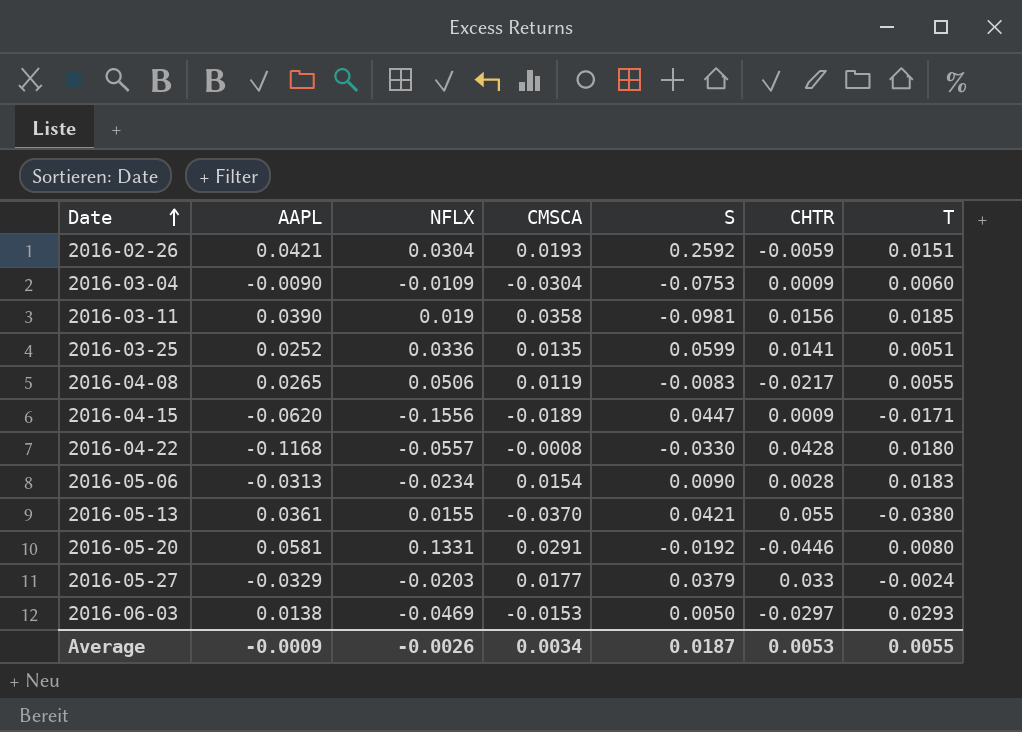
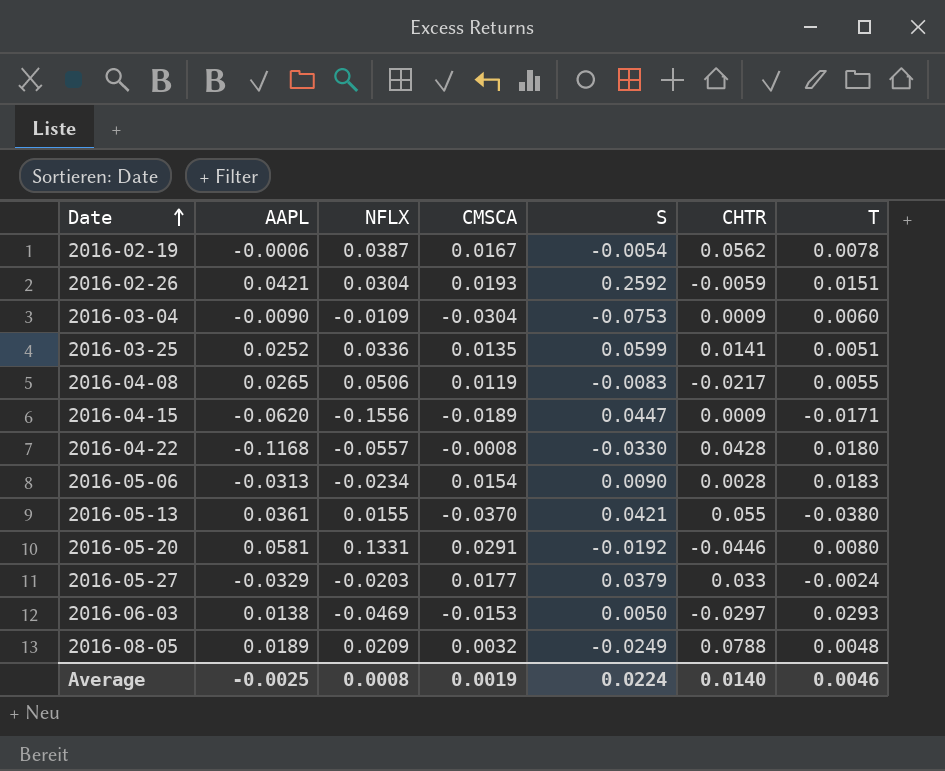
row 2016-03-11: 0.0390 | 0.019 | 0.0358 | -0.0981 | 0.0156 | 0.0185 -> none
row 2016-02-19: none -> -0.0006 | 0.0387 | 0.0167 | -0.0054 | 0.0562 | 0.0078
row 2016-08-05: none -> 0.0189 | 0.0209 | 0.0032 | -0.0249 | 0.0788 | 0.0048
Average | AAPL: -0.0009 -> -0.0025
Average | NFLX: -0.0026 -> 0.0008
Average | CMSCA: 0.0034 -> 0.0019
Average | S: 0.0187 -> 0.0224
Average | CHTR: 0.0053 -> 0.0140
Average | T: 0.0055 -> 0.0046

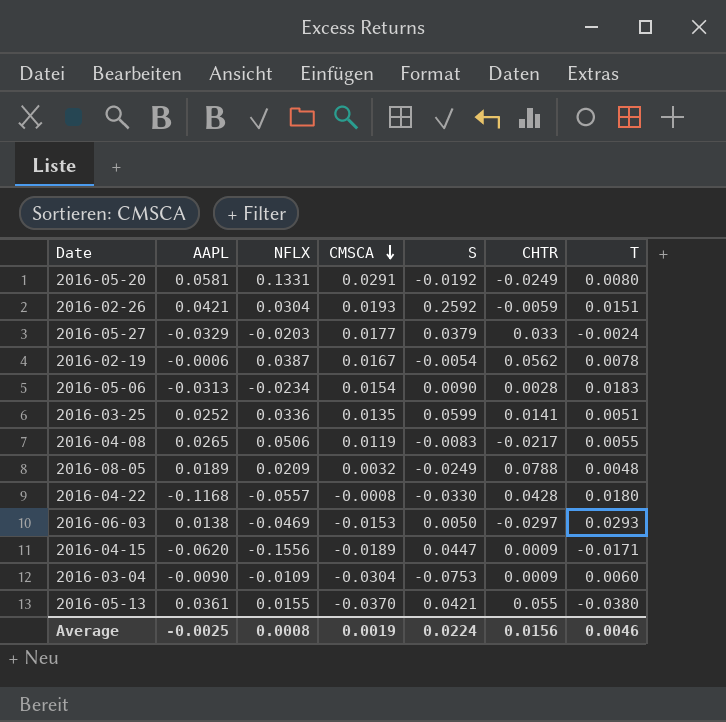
row order: Date ascending -> CMSCA descending
2016-05-20 | CHTR: -0.0446 -> -0.0249
Average | CHTR: 0.0140 -> 0.0156

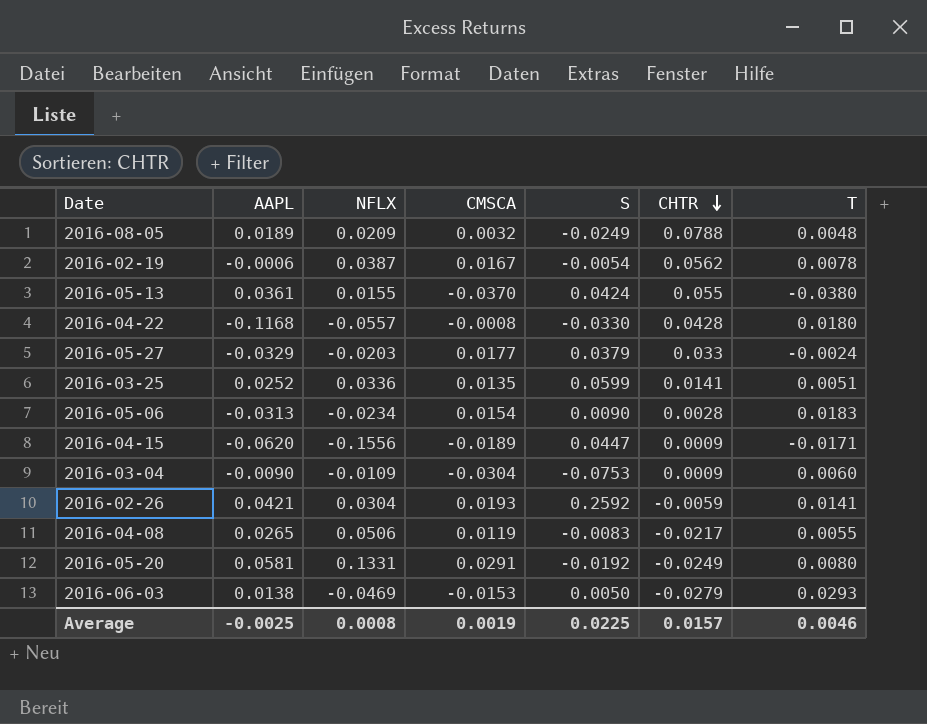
row order: CMSCA descending -> CHTR descending
2016-05-13 | S: 0.0421 -> 0.0424
2016-02-26 | T: 0.0151 -> 0.0141
2016-06-03 | CHTR: -0.0297 -> -0.0279
Average | S: 0.0224 -> 0.0225
Average | CHTR: 0.0156 -> 0.0157

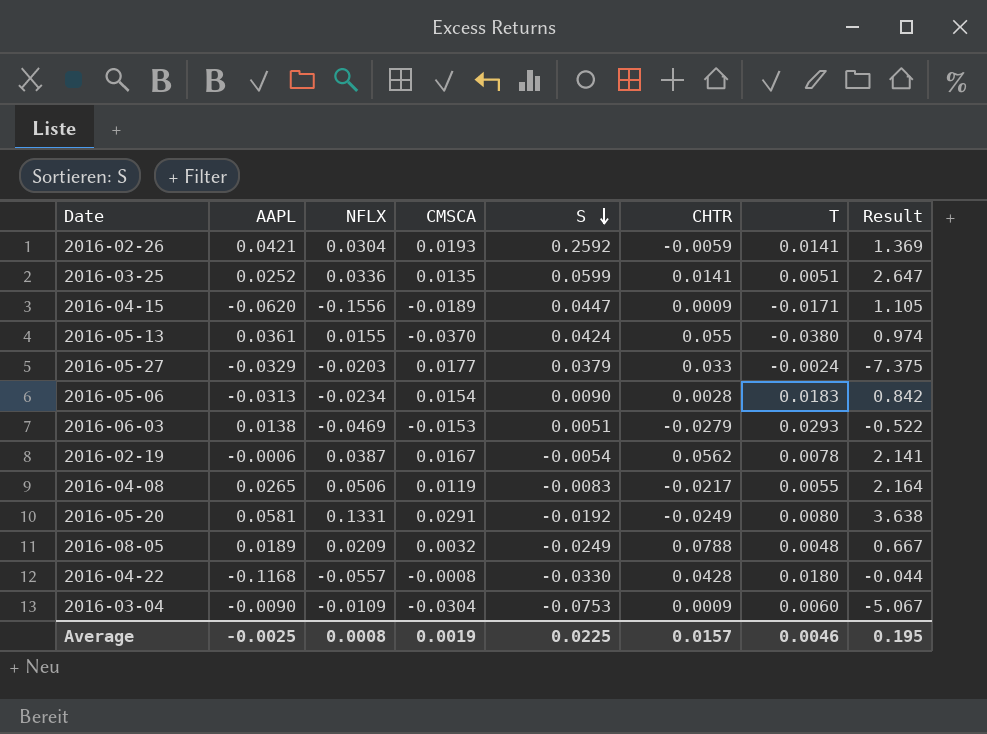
row order: CHTR descending -> S descending
column Result | formula: none -> [CMSCA] / [T]
2016-06-03 | S: 0.0050 -> 0.0051

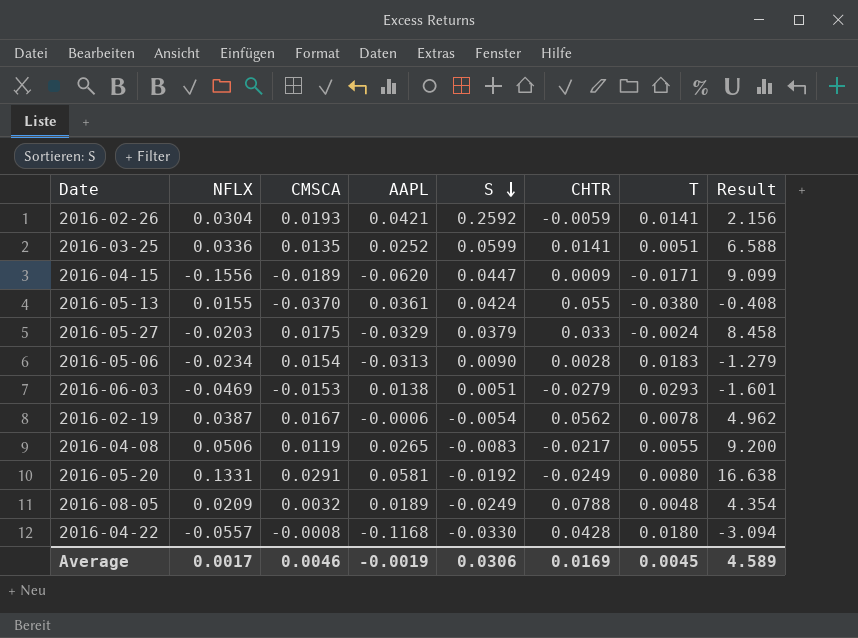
column AAPL | position: 2 -> 4
column Result | formula: [CMSCA] / [T] -> [NFLX] / [T]
row 2016-03-04: -0.0090 | -0.0109 | -0.0304 | -0.0753 | 0.0009 | 0.0060 | -5.067 -> none
2016-05-27 | CMSCA: 0.0177 -> 0.0175
Average | NFLX: 0.0008 -> 0.0017
Average | CMSCA: 0.0019 -> 0.0046
Average | AAPL: -0.0025 -> -0.0019
Average | S: 0.0225 -> 0.0306
Average | CHTR: 0.0157 -> 0.0169
Average | T: 0.0046 -> 0.0045
Average | Result: 0.195 -> 4.589

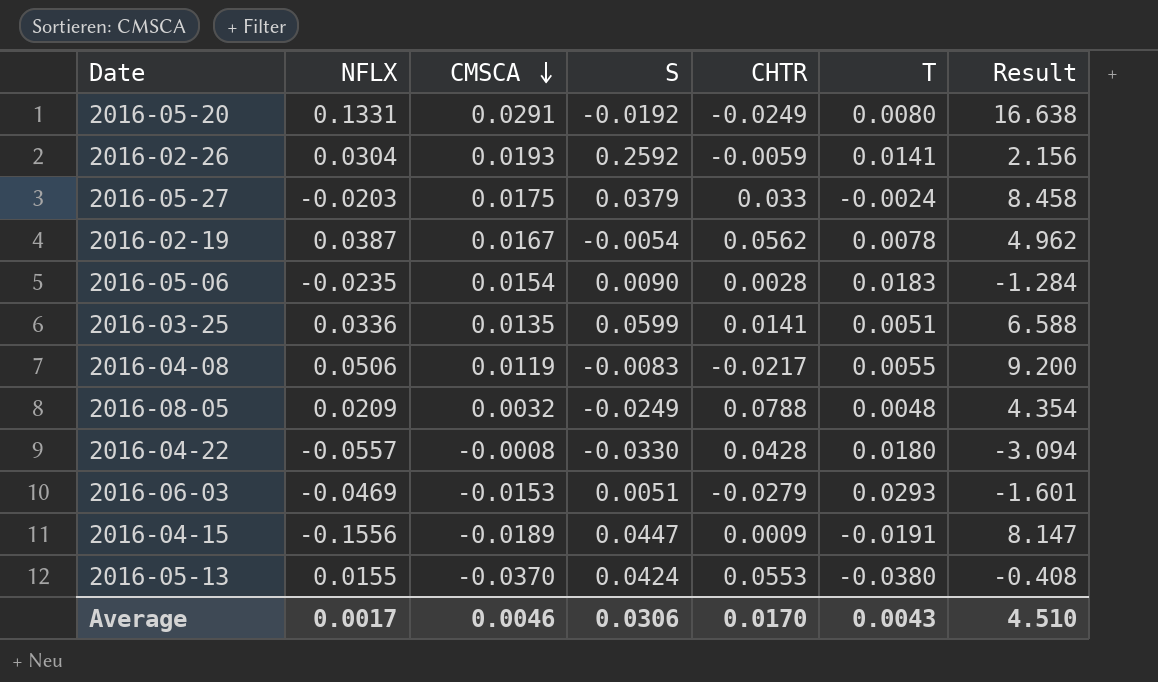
row order: S descending -> CMSCA descending
column AAPL | position: 4 -> none
2016-05-06 | NFLX: -0.0234 -> -0.0235
2016-05-06 | Result: -1.279 -> -1.284
2016-04-15 | T: -0.0171 -> -0.0191
2016-04-15 | Result: 9.099 -> 8.147
2016-05-13 | CHTR: 0.055 -> 0.0553
Average | CHTR: 0.0169 -> 0.0170
Average | T: 0.0045 -> 0.0043
Average | Result: 4.589 -> 4.510

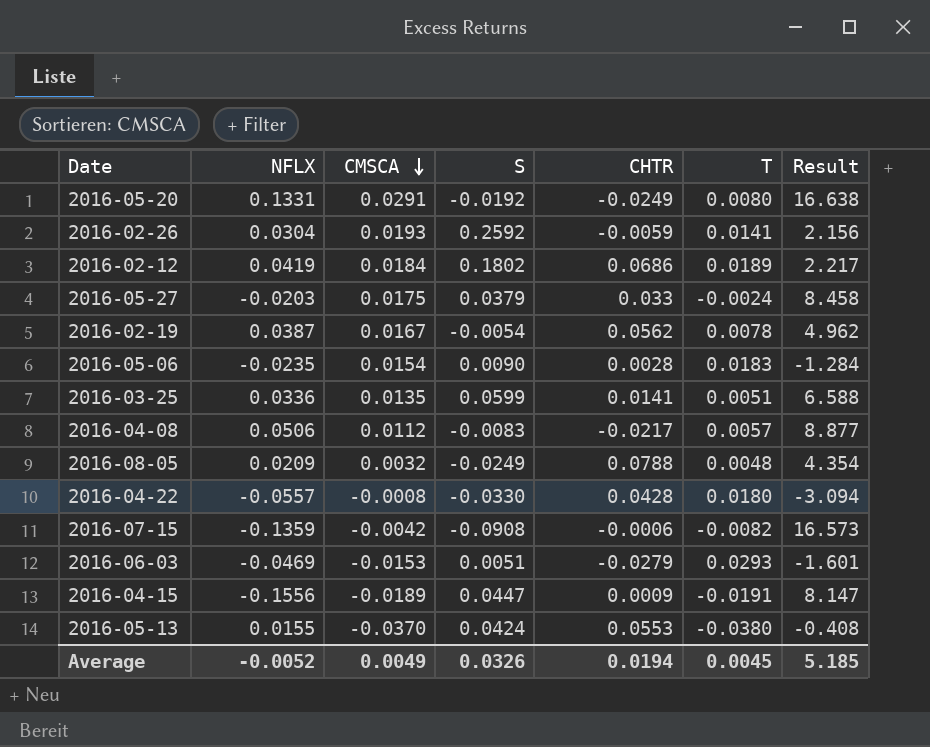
row 2016-02-12: none -> 0.0419 | 0.0184 | 0.1802 | 0.0686 | 0.0189 | 2.217
2016-04-08 | CMSCA: 0.0119 -> 0.0112
2016-04-08 | T: 0.0055 -> 0.0057
2016-04-08 | Result: 9.200 -> 8.877
row 2016-07-15: none -> -0.1359 | -0.0042 | -0.0908 | -0.0006 | -0.0082 | 16.573
Average | NFLX: 0.0017 -> -0.0052
Average | CMSCA: 0.0046 -> 0.0049
Average | S: 0.0306 -> 0.0326
Average | CHTR: 0.0170 -> 0.0194
Average | T: 0.0043 -> 0.0045
Average | Result: 4.510 -> 5.185

